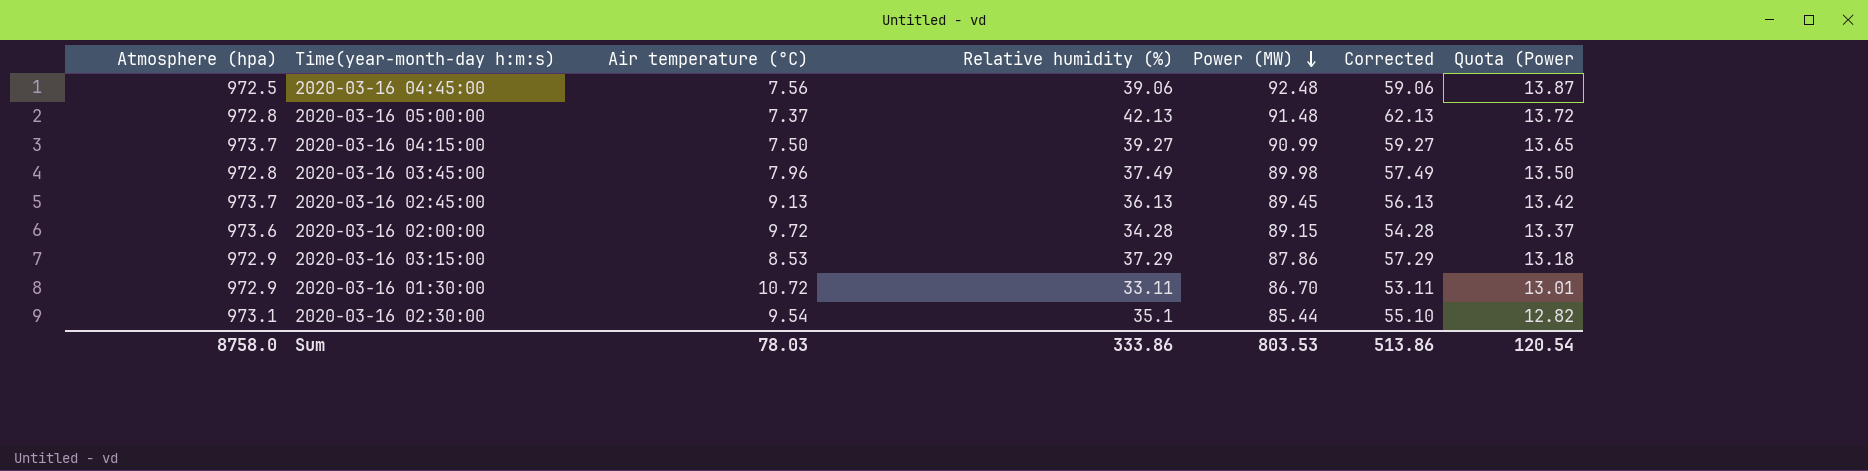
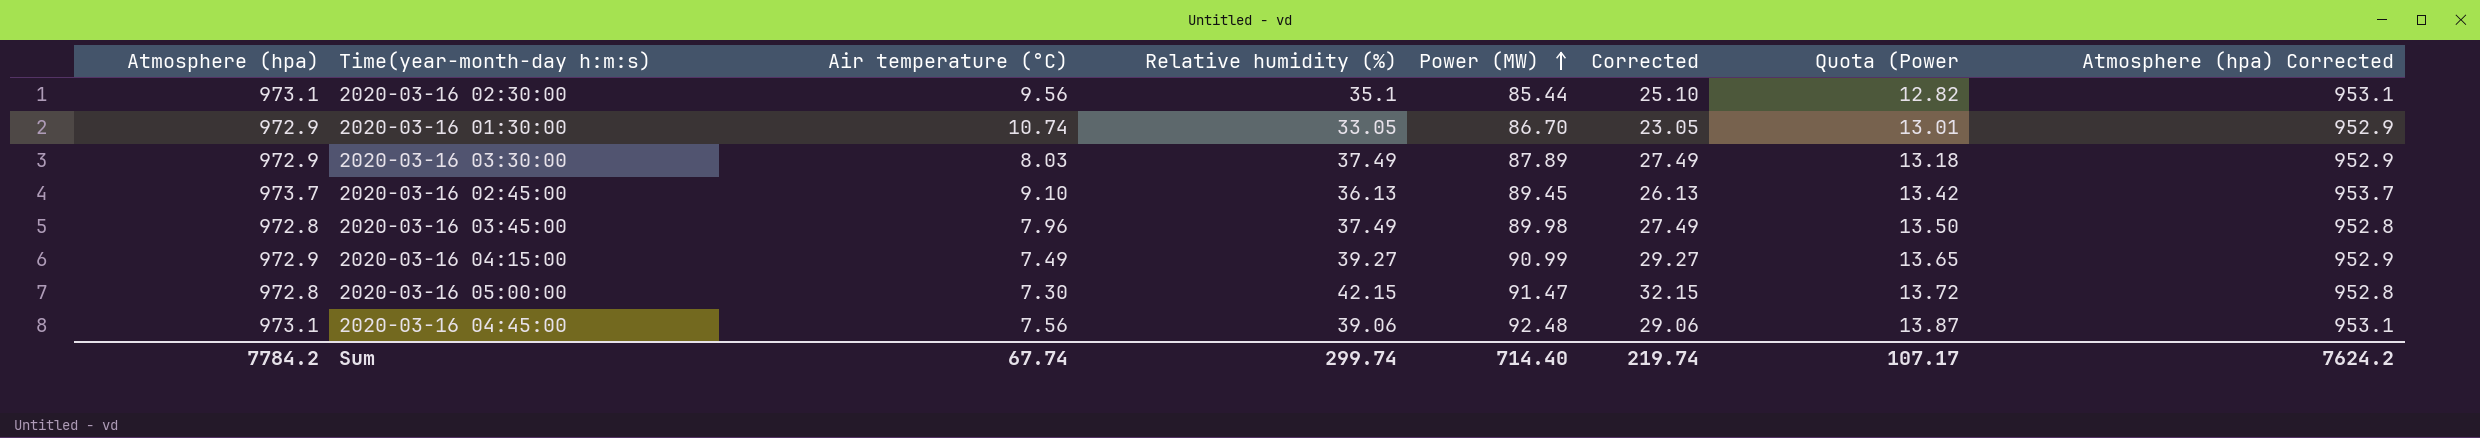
row order: Power (MW) descending -> Power (MW) ascending
column Corrected | formula: [Relative humidity (%)] + 20 -> [Relative humidity (%)] - 10
column Atmosphere (hpa) Corrected | formula: none -> [Atmosphere (hpa)] - 20
row 2020-03-16 02:00:00: 973.6 | 9.72 | 34.28 | 89.15 | 54.28 | 13.37 -> none
row 2020-03-16 03:15:00: 972.9 | 8.53 | 37.29 | 87.86 | 57.29 | 13.18 -> none
2020-03-16 02:30:00 | Air temperature (°C): 9.54 -> 9.56
2020-03-16 01:30:00 | Air temperature (°C): 10.72 -> 10.74
2020-03-16 01:30:00 | Relative humidity (%): 33.11 -> 33.05
row 2020-03-16 03:30:00: none -> 972.9 | 8.03 | 37.49 | 87.89 | 27.49 | 13.18 | 952.9
2020-03-16 02:45:00 | Air temperature (°C): 9.13 -> 9.10
2020-03-16 04:15:00 | Atmosphere (hpa): 973.7 -> 972.9
2020-03-16 04:15:00 | Air temperature (°C): 7.50 -> 7.49
2020-03-16 05:00:00 | Air temperature (°C): 7.37 -> 7.30
2020-03-16 05:00:00 | Relative humidity (%): 42.13 -> 42.15
2020-03-16 05:00:00 | Power (MW): 91.48 -> 91.47
2020-03-16 04:45:00 | Atmosphere (hpa): 972.5 -> 973.1
Sum | Atmosphere (hpa): 8758.0 -> 7784.2
Sum | Air temperature (°C): 78.03 -> 67.74
Sum | Relative humidity (%): 333.86 -> 299.74
Sum | Power (MW): 803.53 -> 714.40
Sum | Corrected: 513.86 -> 219.74
Sum | Quota (Power: 120.54 -> 107.17

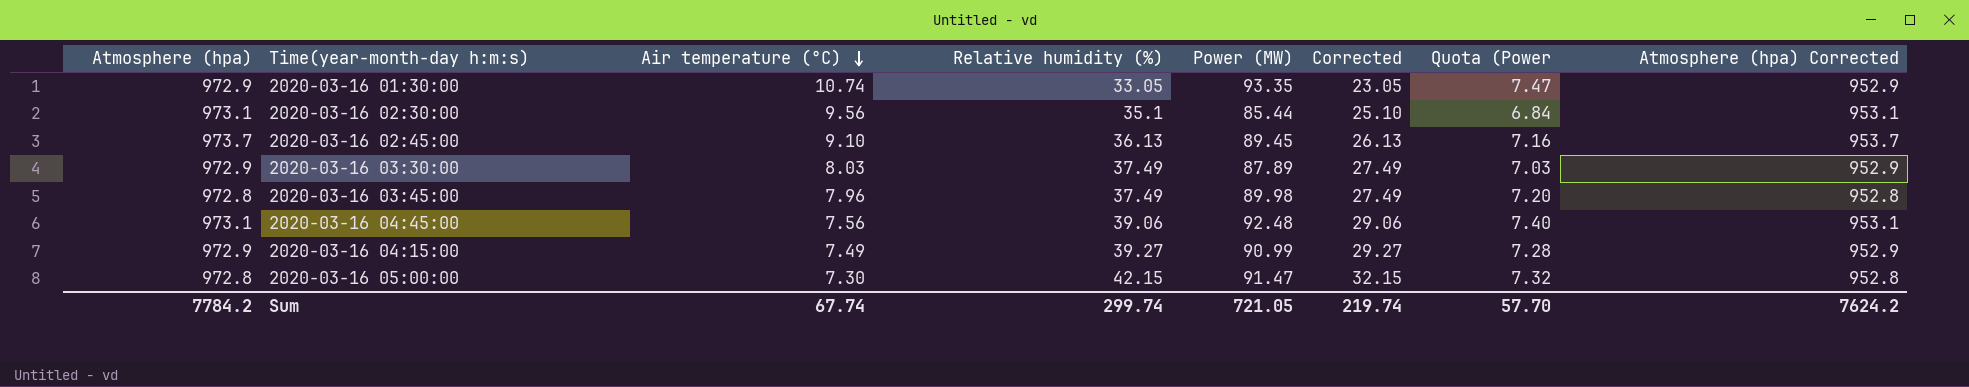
row order: Power (MW) ascending -> Air temperature (°C) descending
column Quota (Power | formula: [Power (MW)] * 0.15 -> [Power (MW)] * 0.08
2020-03-16 01:30:00 | Power (MW): 86.70 -> 93.35
Sum | Power (MW): 714.40 -> 721.05
Sum | Quota (Power: 107.17 -> 57.70

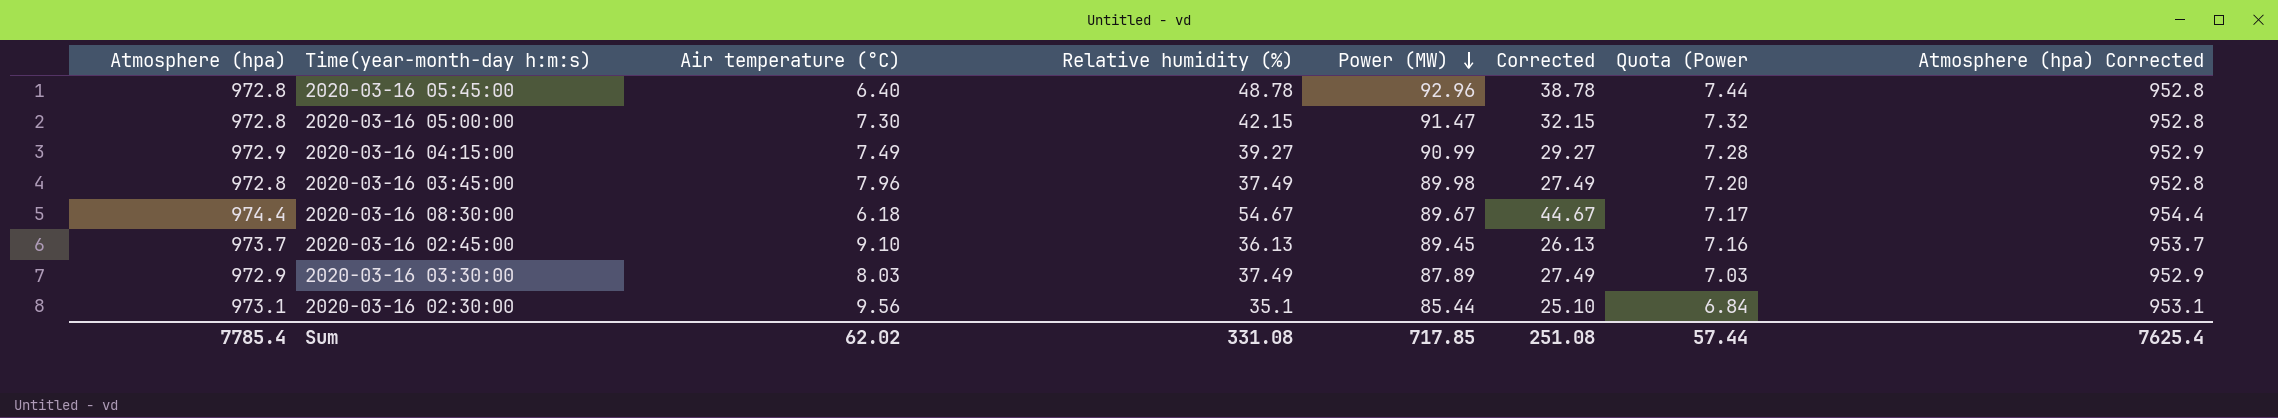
row order: Air temperature (°C) descending -> Power (MW) descending
row 2020-03-16 01:30:00: 972.9 | 10.74 | 33.05 | 93.35 | 23.05 | 7.47 | 952.9 -> none
row 2020-03-16 04:45:00: 973.1 | 7.56 | 39.06 | 92.48 | 29.06 | 7.40 | 953.1 -> none
row 2020-03-16 05:45:00: none -> 972.8 | 6.40 | 48.78 | 92.96 | 38.78 | 7.44 | 952.8
row 2020-03-16 08:30:00: none -> 974.4 | 6.18 | 54.67 | 89.67 | 44.67 | 7.17 | 954.4
Sum | Atmosphere (hpa): 7784.2 -> 7785.4
Sum | Air temperature (°C): 67.74 -> 62.02
Sum | Relative humidity (%): 299.74 -> 331.08
Sum | Power (MW): 721.05 -> 717.85
Sum | Corrected: 219.74 -> 251.08
Sum | Quota (Power: 57.70 -> 57.44
Sum | Atmosphere (hpa) Corrected: 7624.2 -> 7625.4

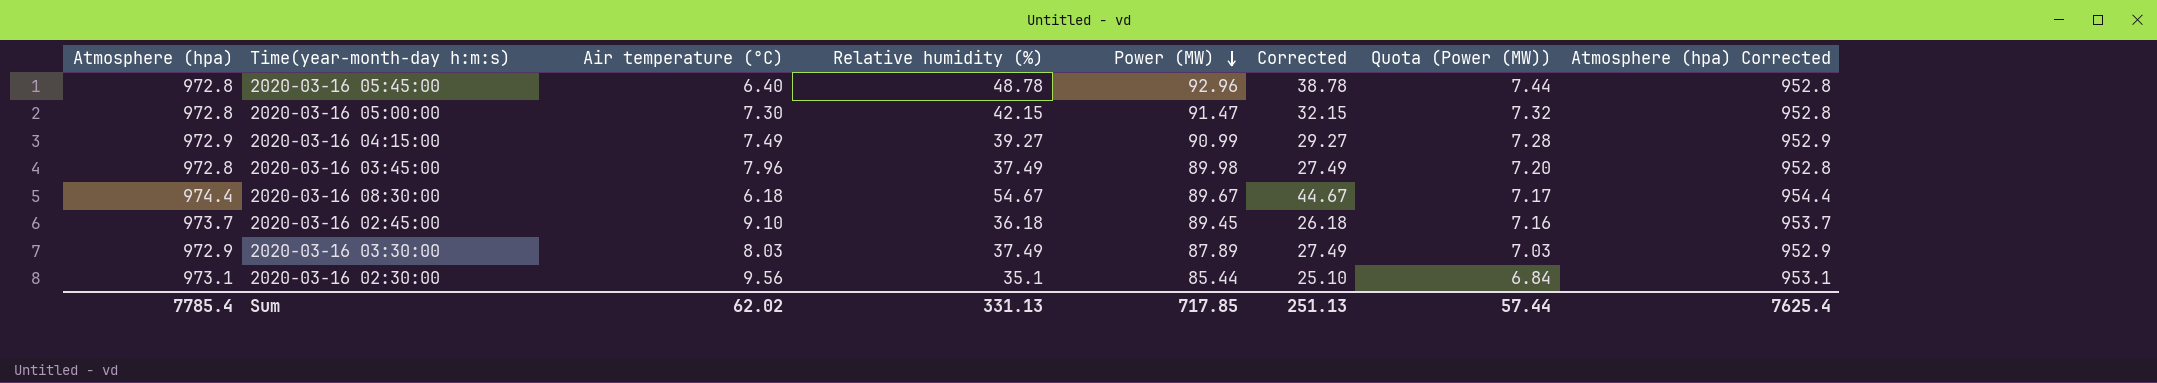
column name: Quota (Power -> Quota (Power (MW))
2020-03-16 02:45:00 | Relative humidity (%): 36.13 -> 36.18
2020-03-16 02:45:00 | Corrected: 26.13 -> 26.18
Sum | Relative humidity (%): 331.08 -> 331.13
Sum | Corrected: 251.08 -> 251.13

